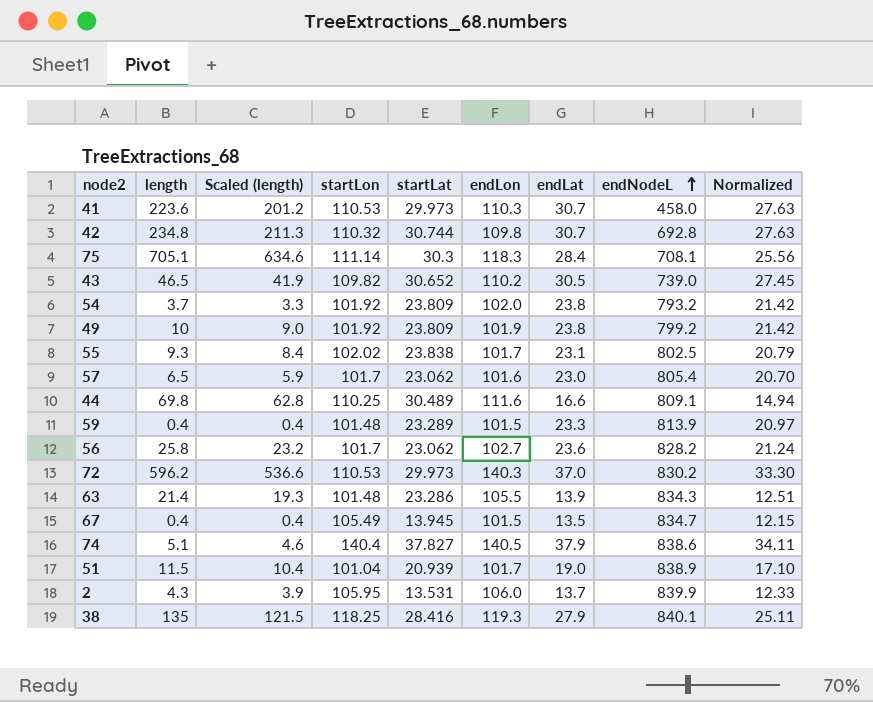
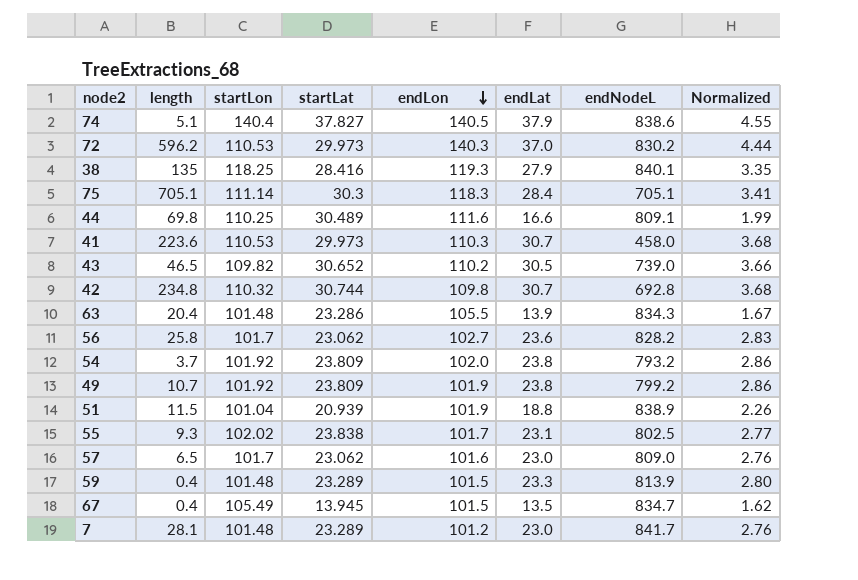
row order: endNodeL ascending -> endLon descending
column Scaled (length) | formula: [length] * 0.9 -> none
column Normalized | formula: [endLat] * 0.9 -> [endLat] * 0.12
row 2: 4.3 | 3.9 | 105.95 | 13.531 | 106.0 | 13.7 | 839.9 | 12.33 -> none
75 | endNodeL: 708.1 -> 705.1
63 | length: 21.4 -> 20.4
49 | length: 10 -> 10.7
51 | endLon: 101.7 -> 101.9
51 | endLat: 19.0 -> 18.8
57 | endNodeL: 805.4 -> 809.0
row 7: none -> 28.1 | 101.48 | 23.289 | 101.2 | 23.0 | 841.7 | 2.76

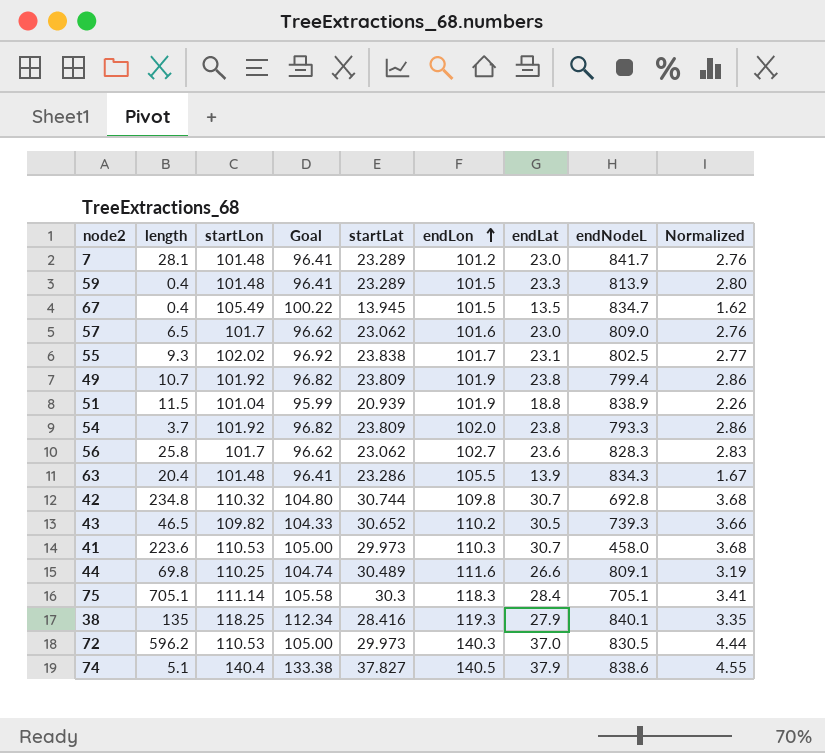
row order: endLon descending -> endLon ascending
column Goal | formula: none -> [startLon] * 0.95
49 | endNodeL: 799.2 -> 799.4
54 | endNodeL: 793.2 -> 793.3
56 | endNodeL: 828.2 -> 828.3
43 | endNodeL: 739.0 -> 739.3
44 | endLat: 16.6 -> 26.6
44 | Normalized: 1.99 -> 3.19
72 | endNodeL: 830.2 -> 830.5

